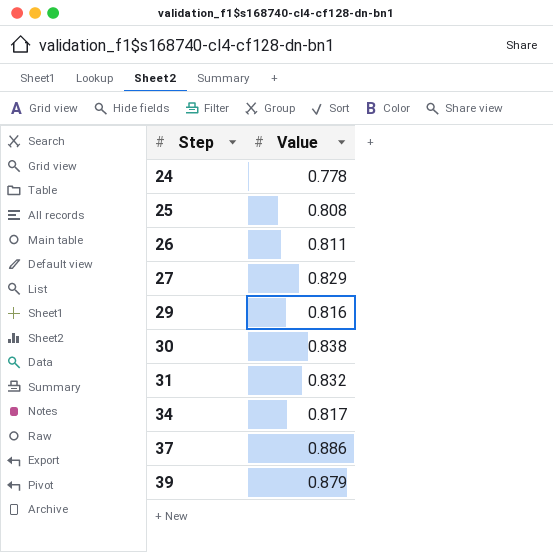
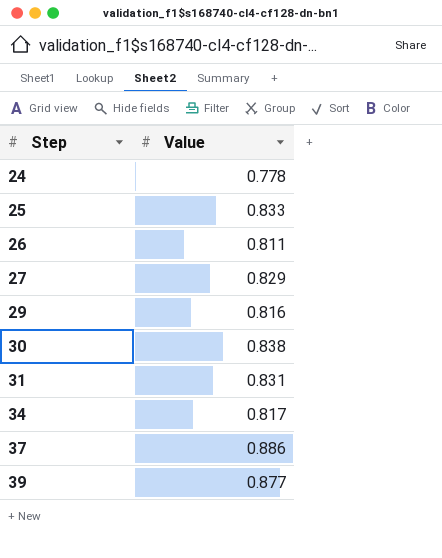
25 | Value: 0.808 -> 0.833
31 | Value: 0.832 -> 0.831
39 | Value: 0.879 -> 0.877

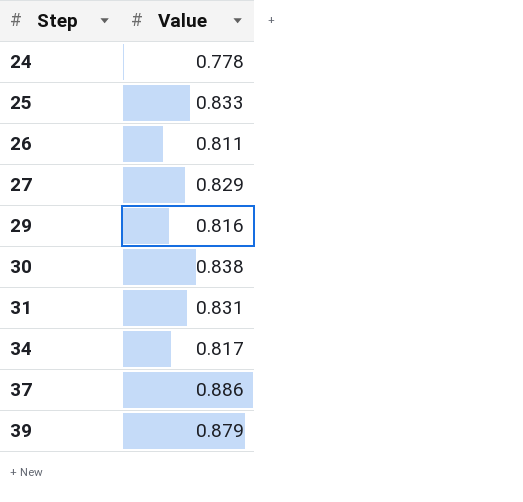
39 | Value: 0.877 -> 0.879

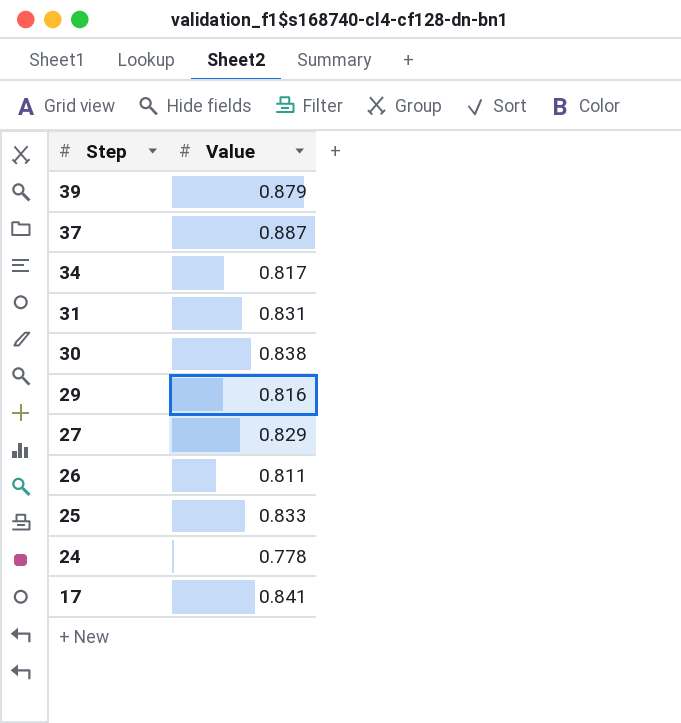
row order: Step ascending -> Step descending
37 | Value: 0.886 -> 0.887
row 17: none -> 0.841

